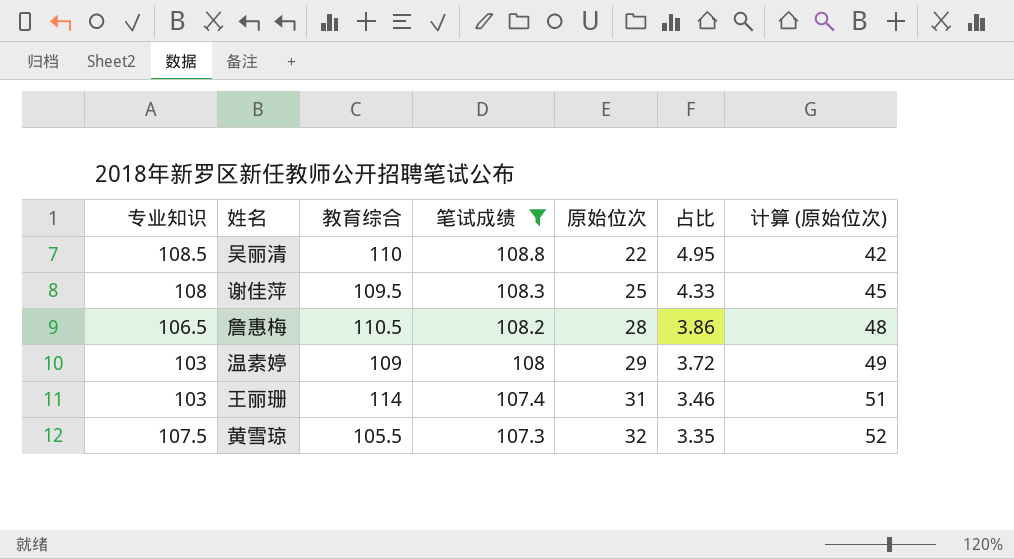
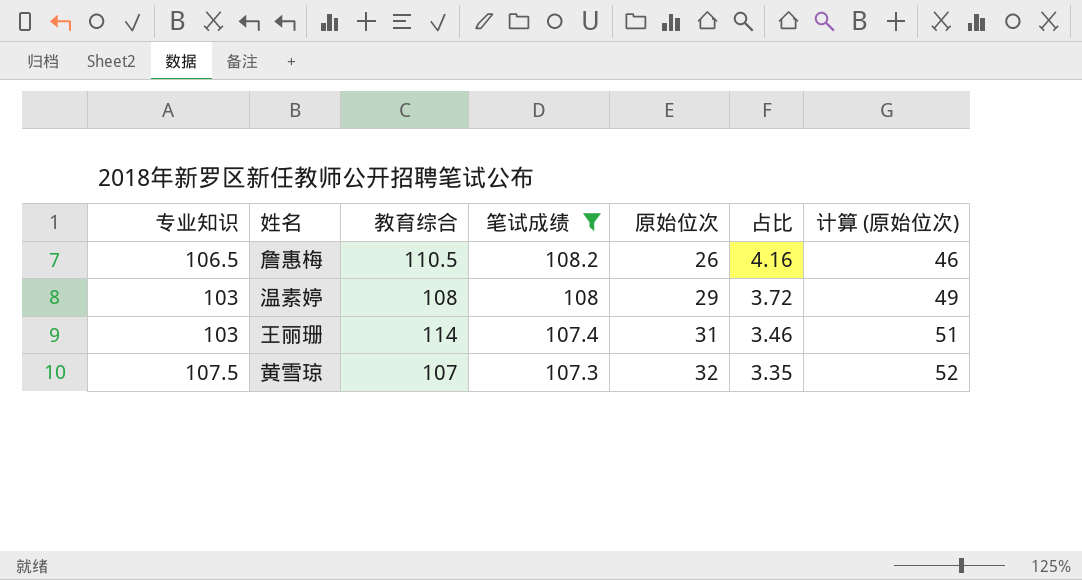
row 吴丽清: 108.5 | 110 | 108.8 | 22 | 4.95 | 42 -> none
row 谢佳萍: 108 | 109.5 | 108.3 | 25 | 4.33 | 45 -> none
詹惠梅 | 原始位次: 28 -> 26
詹惠梅 | 占比: 3.86 -> 4.16
詹惠梅 | 计算 (原始位次): 48 -> 46
温素婷 | 教育综合: 109 -> 108
黄雪琼 | 教育综合: 105.5 -> 107

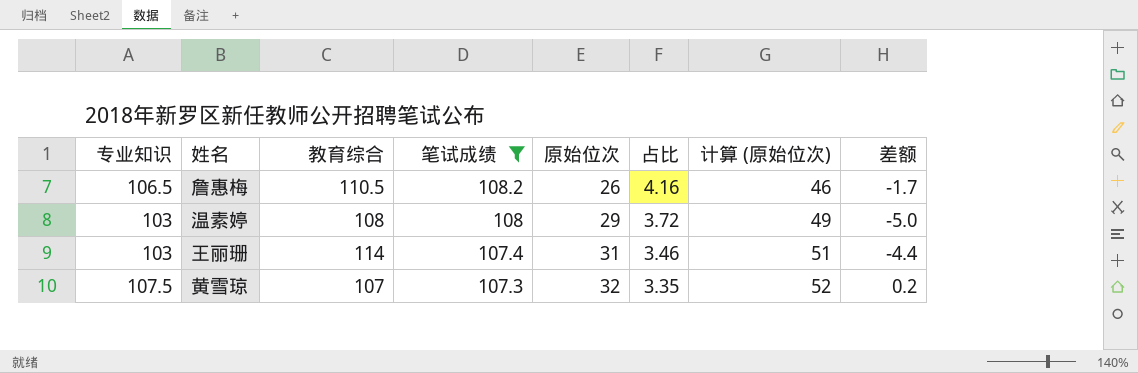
column 差额 | formula: none -> [专业知识] - [笔试成绩]

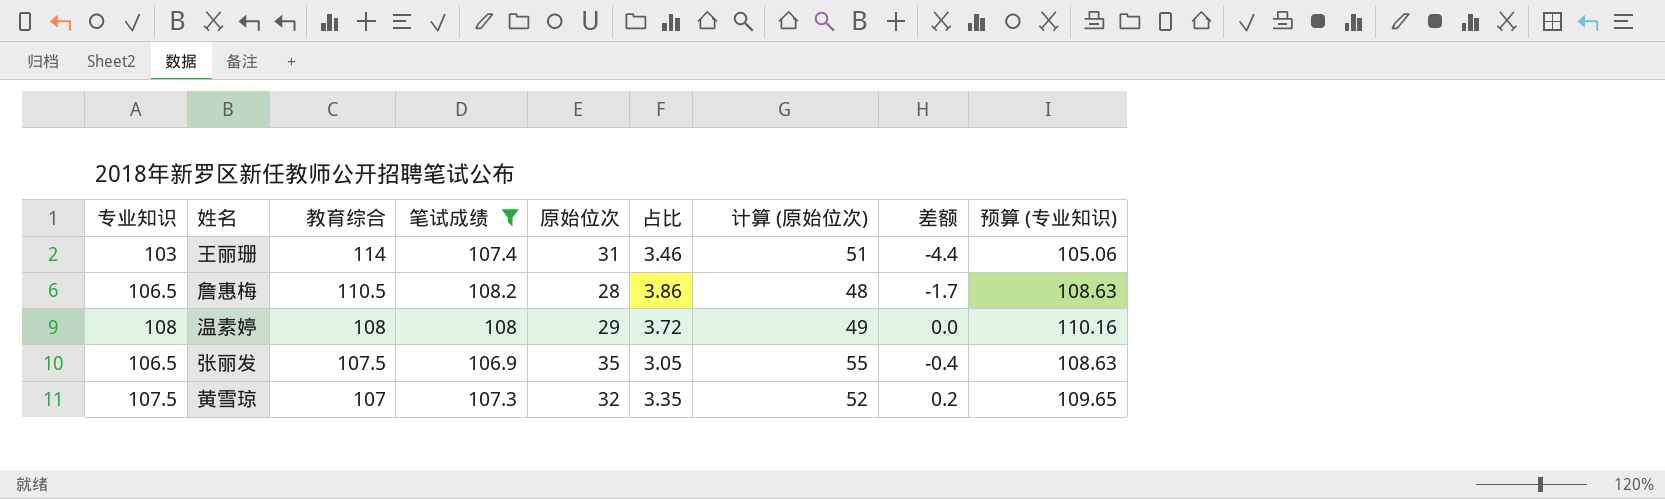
row order: 笔试成绩 descending -> 教育综合 descending
column 预算 (专业知识) | formula: none -> [专业知识] * 1.02
詹惠梅 | 原始位次: 26 -> 28
詹惠梅 | 占比: 4.16 -> 3.86
詹惠梅 | 计算 (原始位次): 46 -> 48
温素婷 | 专业知识: 103 -> 108
温素婷 | 差额: -5.0 -> 0.0
row 张丽发: none -> 106.5 | 107.5 | 106.9 | 35 | 3.05 | 55 | -0.4 | 108.63

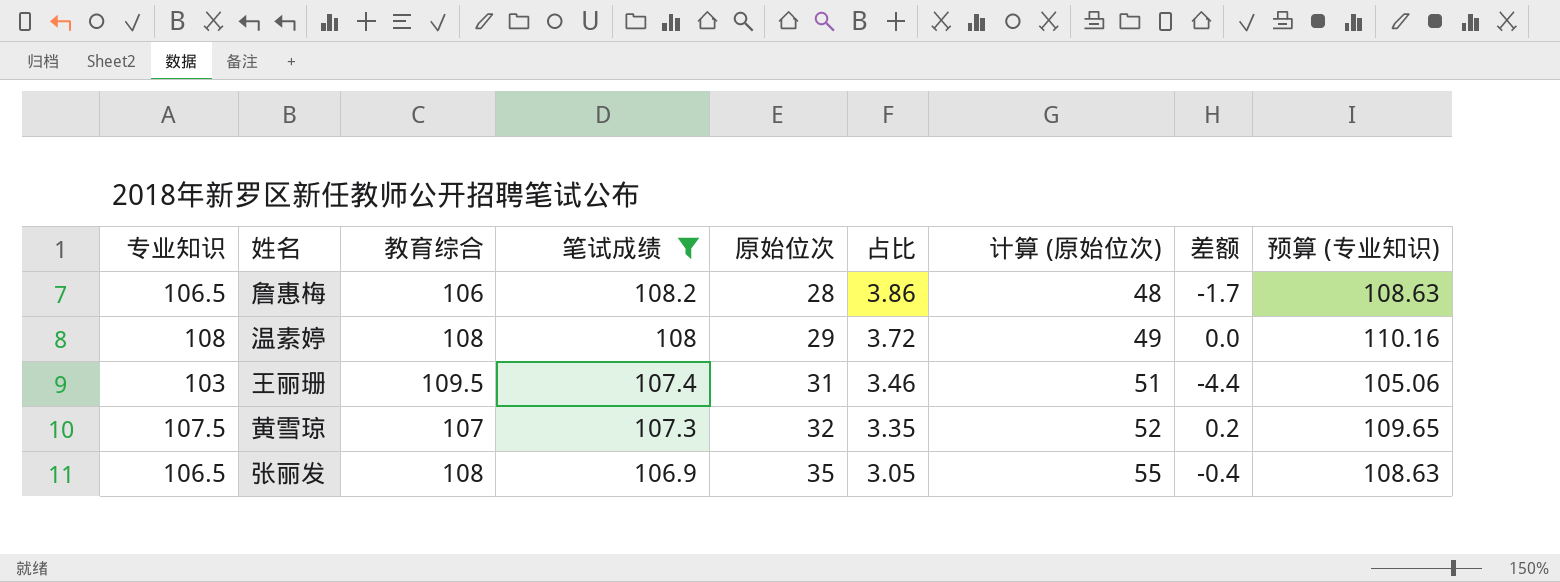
row order: 教育综合 descending -> 笔试成绩 descending
詹惠梅 | 教育综合: 110.5 -> 106
王丽珊 | 教育综合: 114 -> 109.5
张丽发 | 教育综合: 107.5 -> 108

